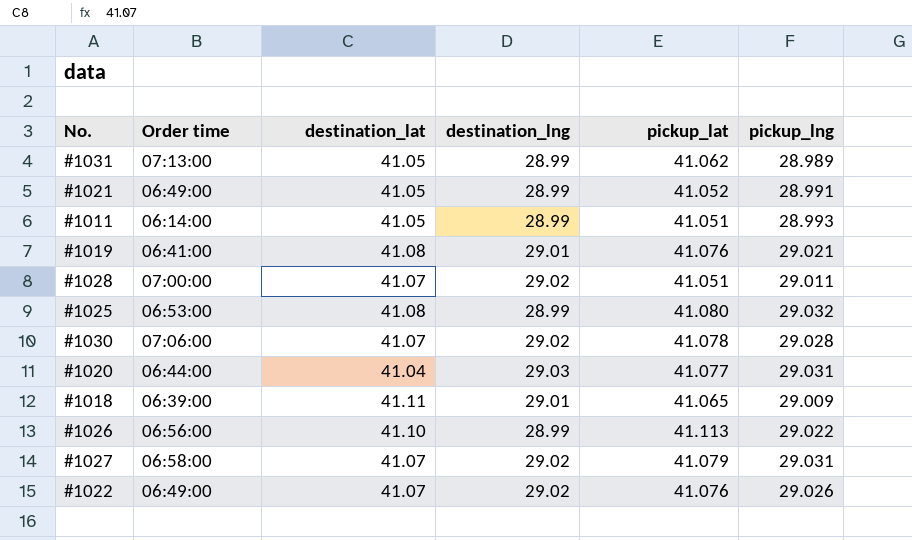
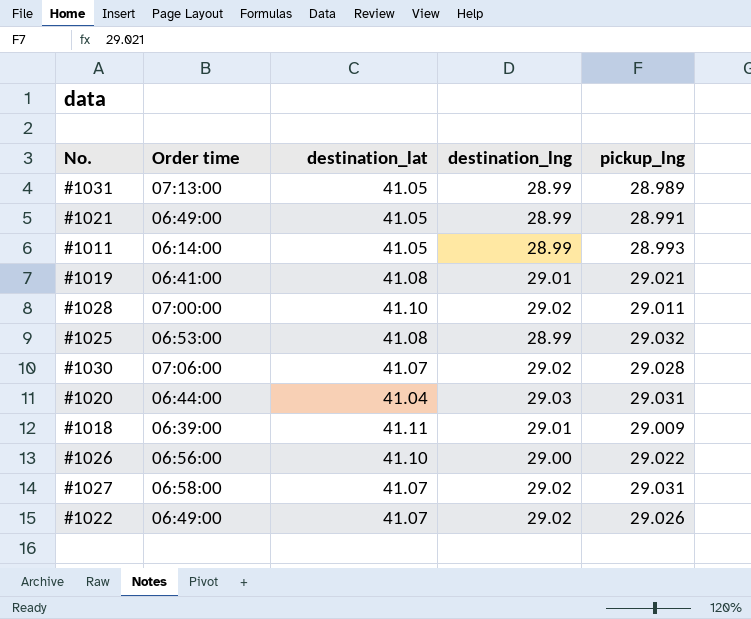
column pickup_lat | position: 5 -> none
#1028 | destination_lat: 41.07 -> 41.10
#1026 | destination_lng: 28.99 -> 29.00

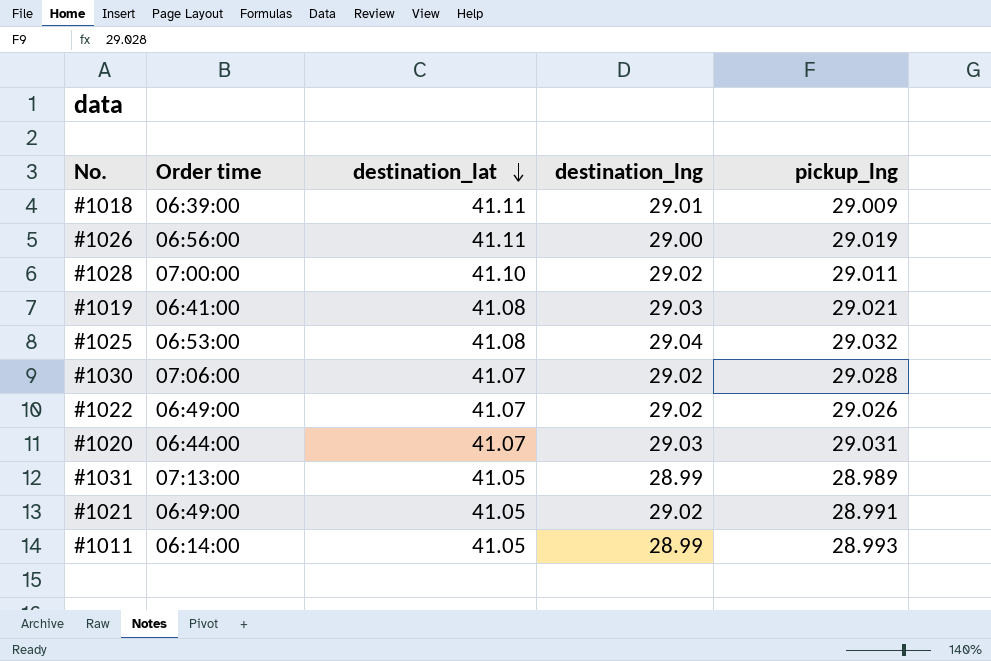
row order: none -> destination_lat descending
row #1027: 06:58:00 | 41.07 | 29.02 | 29.031 -> none
#1026 | destination_lat: 41.10 -> 41.11
#1026 | pickup_lng: 29.022 -> 29.019
#1019 | destination_lng: 29.01 -> 29.03
#1025 | destination_lng: 28.99 -> 29.04
#1020 | destination_lat: 41.04 -> 41.07
#1021 | destination_lng: 28.99 -> 29.02

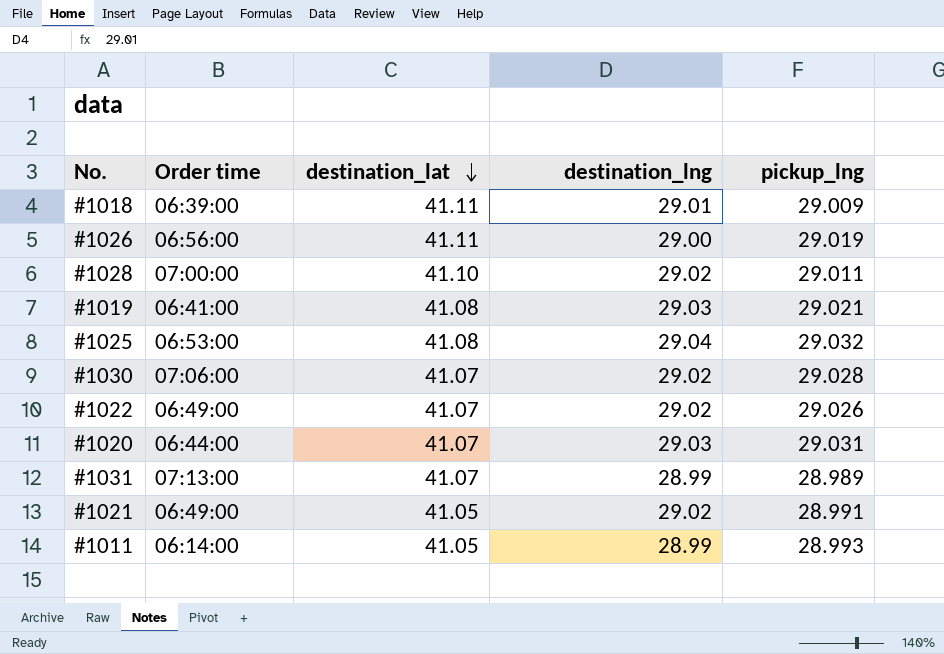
#1031 | destination_lat: 41.05 -> 41.07

